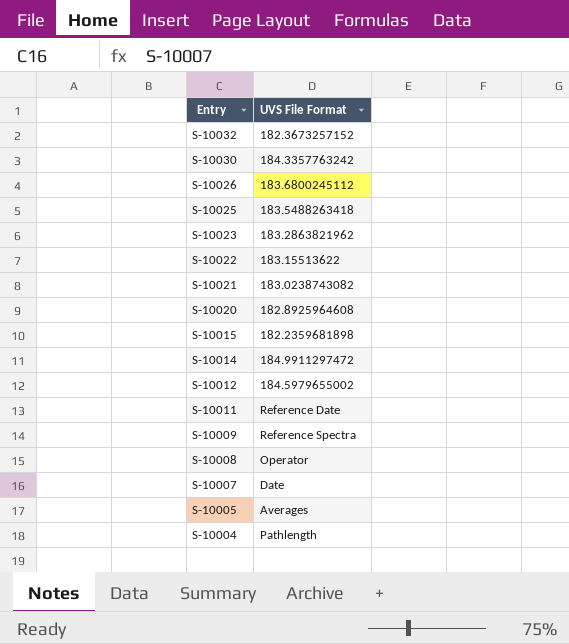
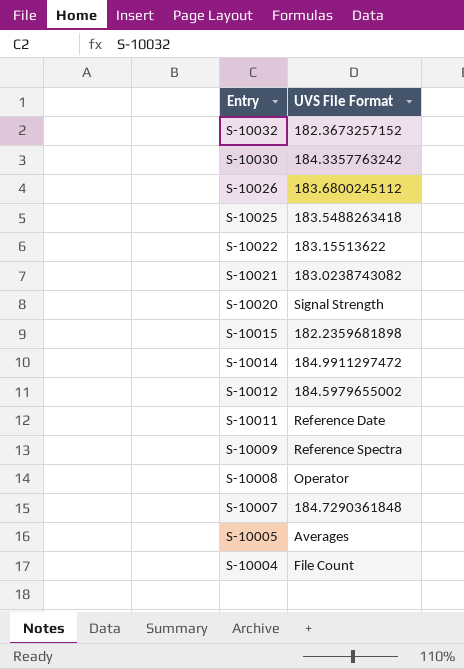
row S-10023: 183.2863821962 -> none
S-10020 | UVS File Format: 182.8925964608 -> Signal Strength
S-10007 | UVS File Format: Date -> 184.7290361848
S-10004 | UVS File Format: Pathlength -> File Count

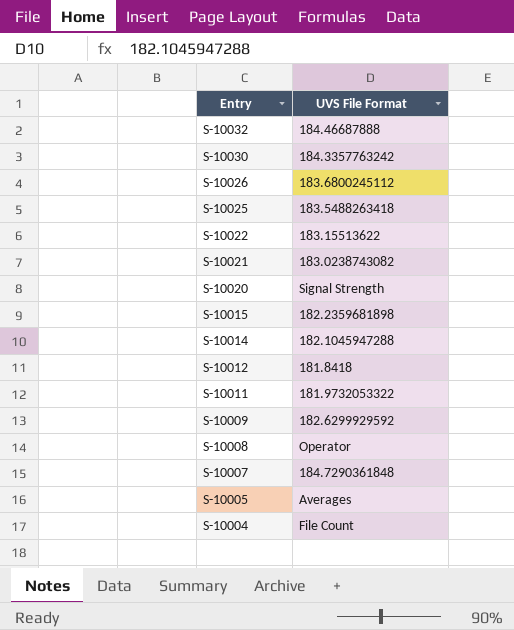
S-10032 | UVS File Format: 182.3673257152 -> 184.46687888
S-10014 | UVS File Format: 184.9911297472 -> 182.1045947288
S-10012 | UVS File Format: 184.5979655002 -> 181.8418
S-10011 | UVS File Format: Reference Date -> 181.9732053322
S-10009 | UVS File Format: Reference Spectra -> 182.6299929592

